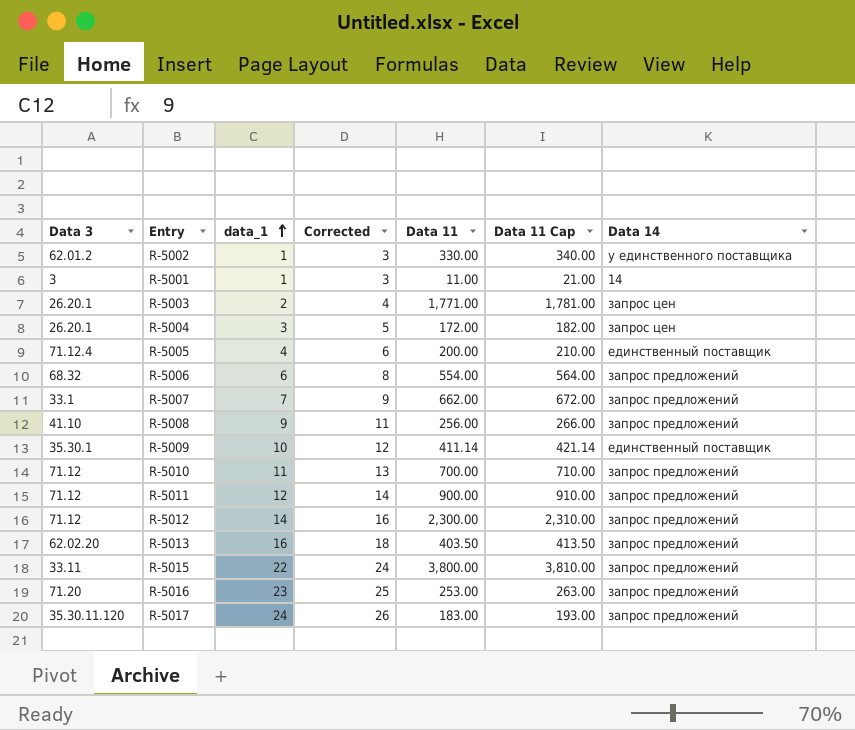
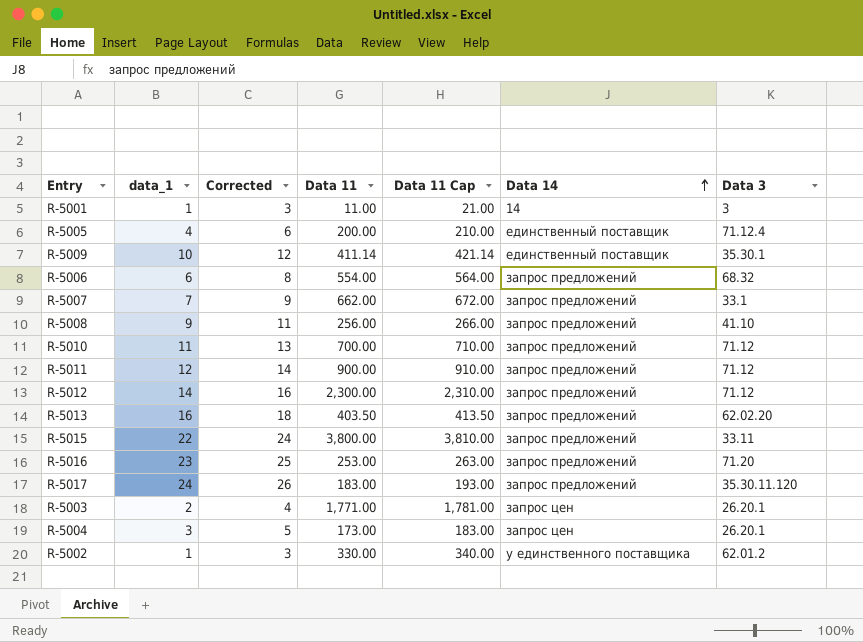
row order: data_1 ascending -> Data 14 ascending
column Data 3 | position: 1 -> 7
R-5004 | Data 11: 172.00 -> 173.00
R-5004 | Data 11 Cap: 182.00 -> 183.00

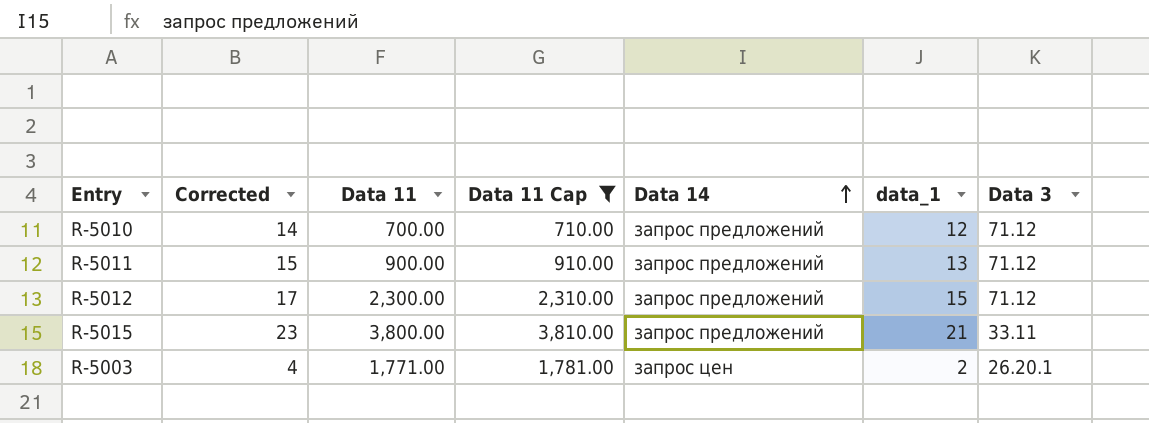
filter: none -> Data 11 Cap >= 710.00
column data_1 | position: 2 -> 6
R-5010 | Corrected: 13 -> 14
R-5010 | data_1: 11 -> 12
R-5011 | Corrected: 14 -> 15
R-5011 | data_1: 12 -> 13
R-5012 | Corrected: 16 -> 17
R-5012 | data_1: 14 -> 15
R-5015 | Corrected: 24 -> 23
R-5015 | data_1: 22 -> 21

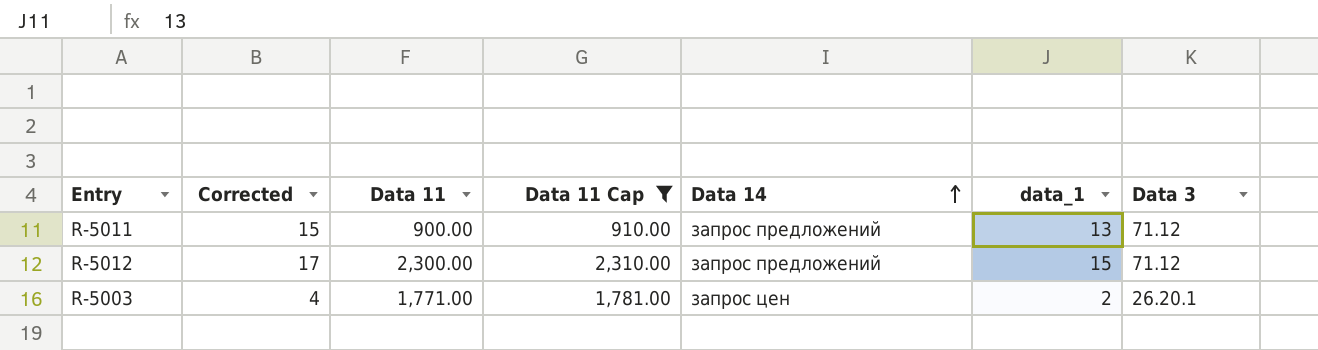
row R-5010: 14 | 700.00 | 710.00 | запрос предложений | 12 | 71.12 -> none
row R-5015: 23 | 3,800.00 | 3,810.00 | запрос предложений | 21 | 33.11 -> none

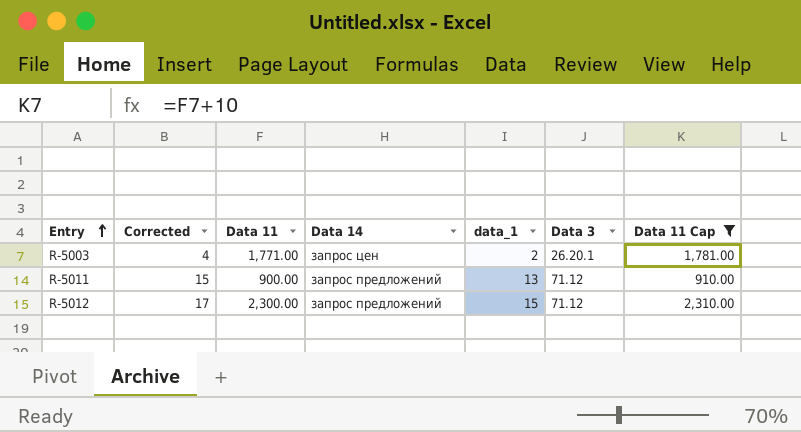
row order: Data 14 ascending -> Entry ascending
column Data 11 Cap | position: 4 -> 7

